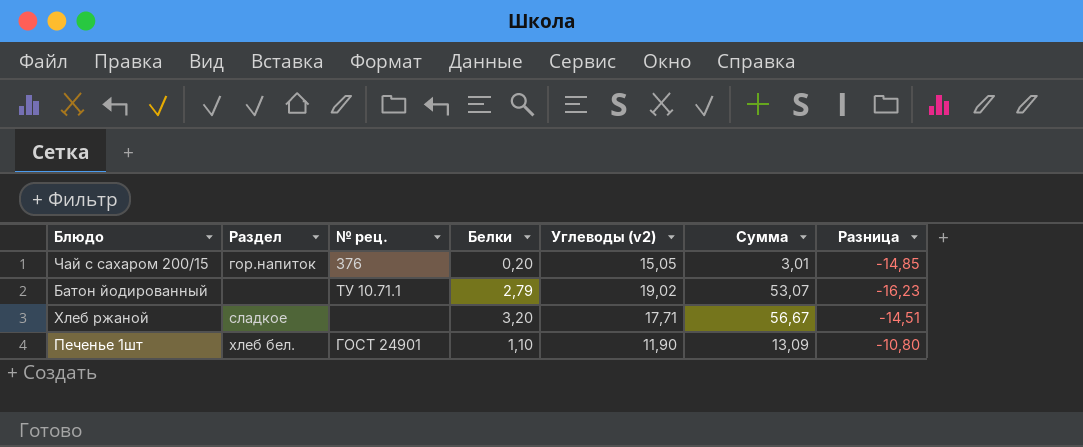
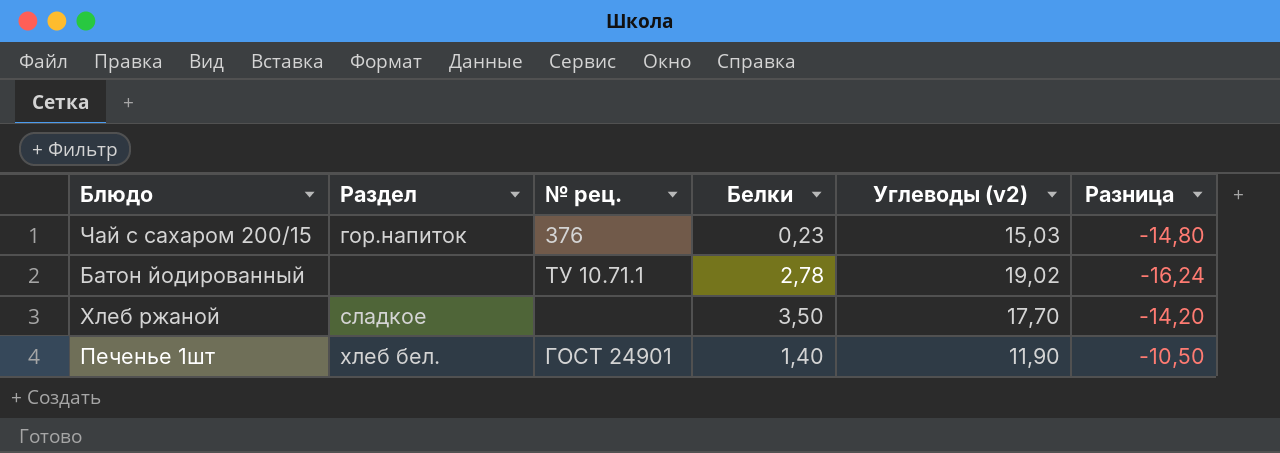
column Сумма | formula: [Белки] * [Углеводы (v2)] -> none
Чай с сахаром 200/15 | Белки: 0,20 -> 0,23
Чай с сахаром 200/15 | Углеводы (v2): 15,05 -> 15,03
Чай с сахаром 200/15 | Разница: -14,85 -> -14,80
Батон йодированный | Белки: 2,79 -> 2,78
Батон йодированный | Разница: -16,23 -> -16,24
Хлеб ржаной | Белки: 3,20 -> 3,50
Хлеб ржаной | Углеводы (v2): 17,71 -> 17,70
Хлеб ржаной | Разница: -14,51 -> -14,20
Печенье 1шт | Белки: 1,10 -> 1,40
Печенье 1шт | Разница: -10,80 -> -10,50

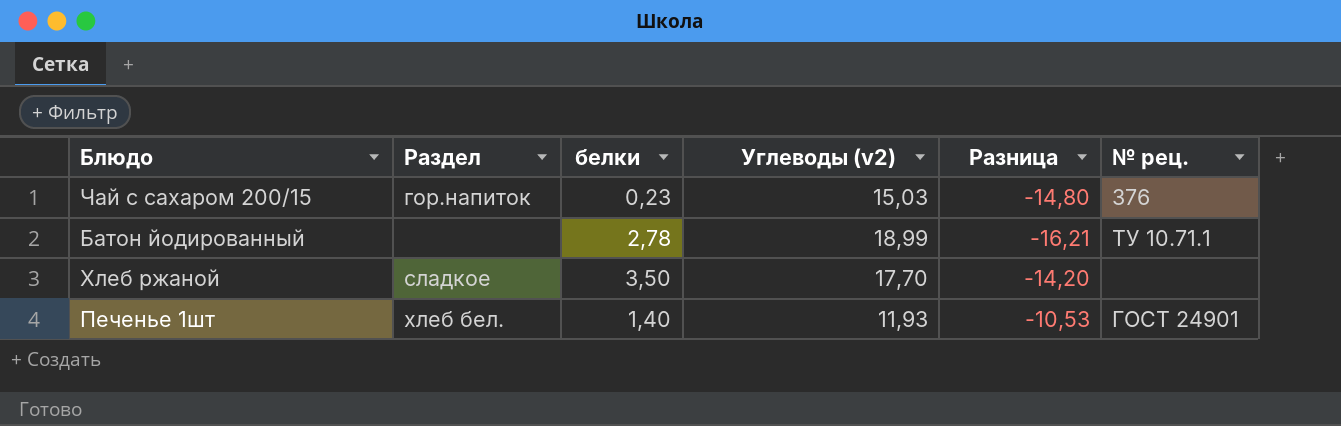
column name: Белки -> белки
column № рец. | position: 3 -> 6
Батон йодированный | Углеводы (v2): 19,02 -> 18,99
Батон йодированный | Разница: -16,24 -> -16,21
Печенье 1шт | Углеводы (v2): 11,90 -> 11,93
Печенье 1шт | Разница: -10,50 -> -10,53

